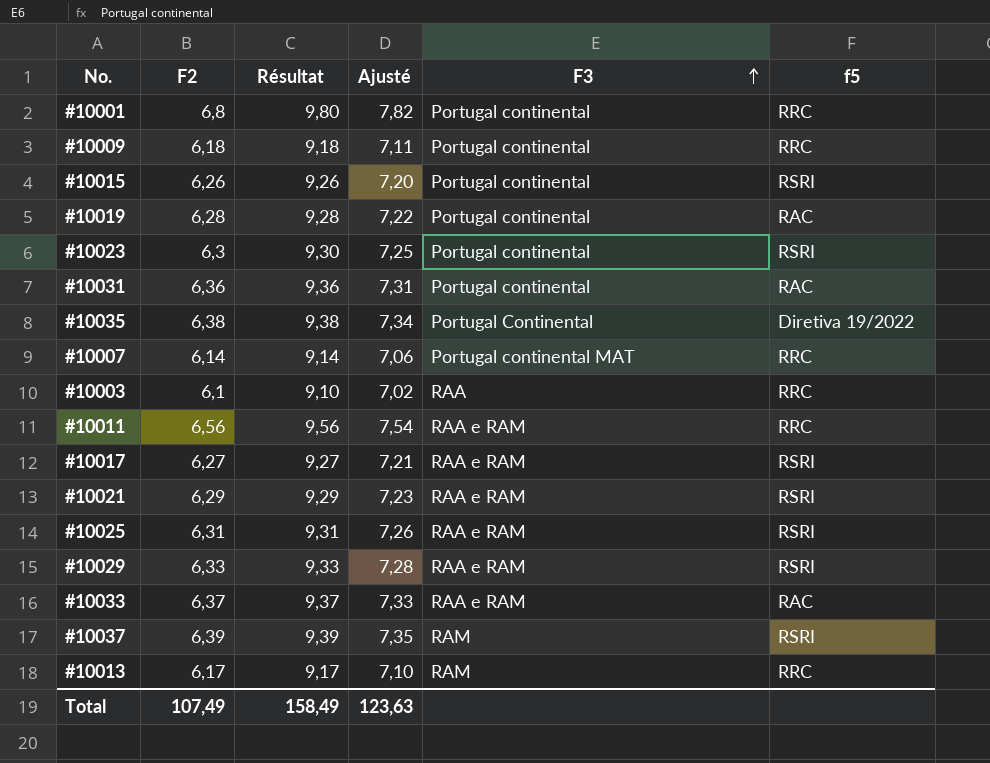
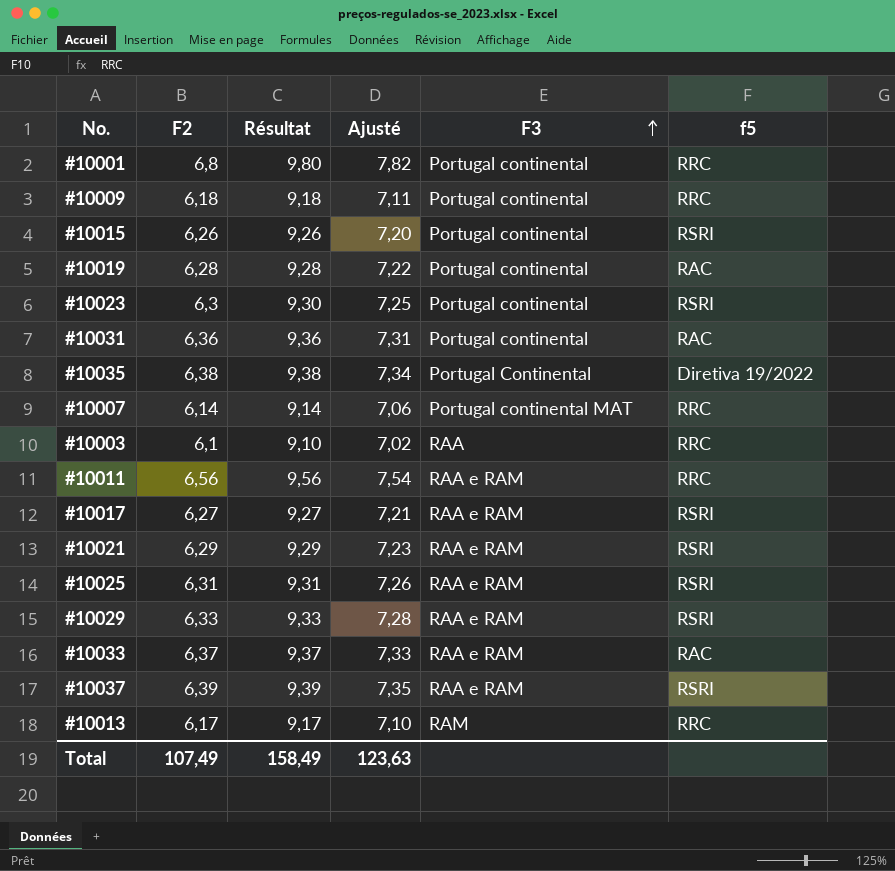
#10037 | F3: RAM -> RAA e RAM

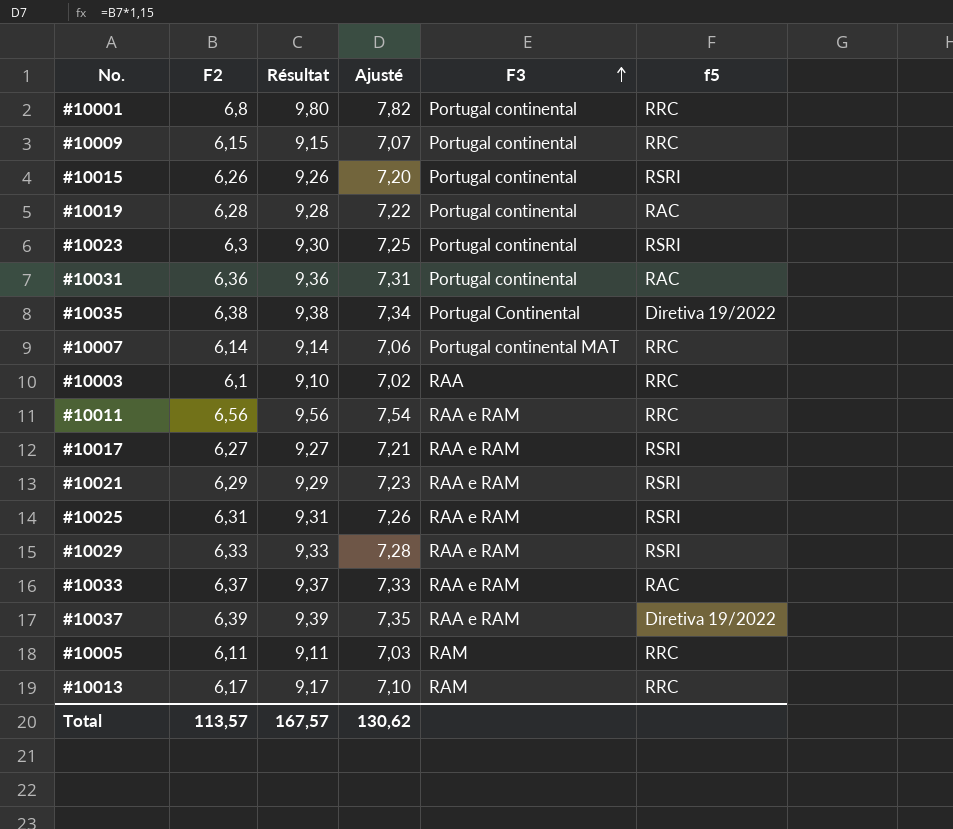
#10009 | F2: 6,18 -> 6,15
#10009 | Résultat: 9,18 -> 9,15
#10009 | Ajusté: 7,11 -> 7,07
#10037 | f5: RSRI -> Diretiva 19/2022
row #10005: none -> 6,11 | 9,11 | 7,03 | RAM | RRC
Total | F2: 107,49 -> 113,57
Total | Résultat: 158,49 -> 167,57
Total | Ajusté: 123,63 -> 130,62

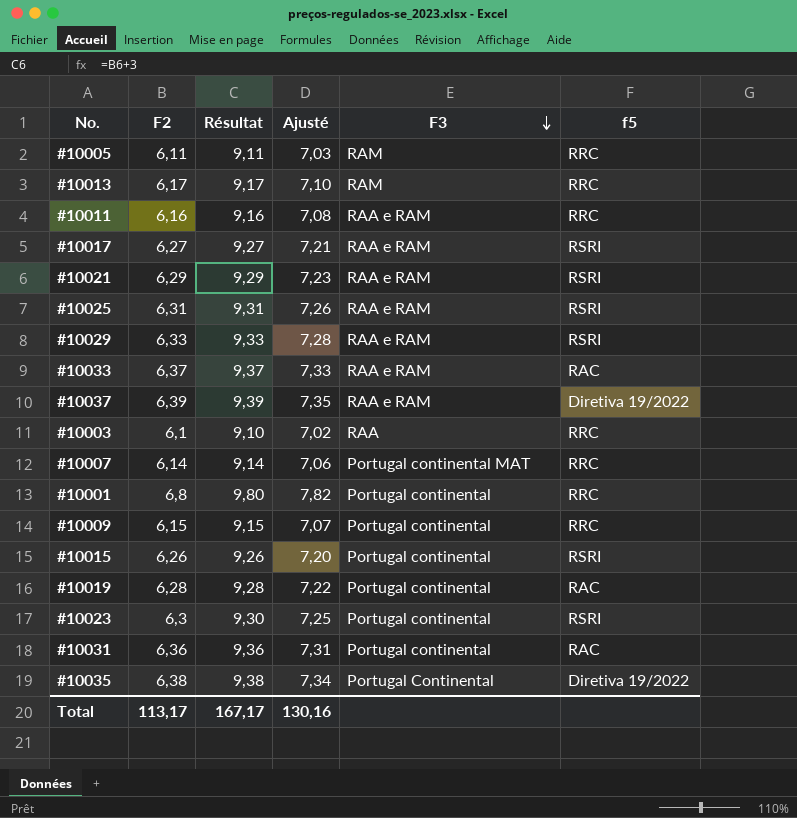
row order: F3 ascending -> F3 descending
#10011 | F2: 6,56 -> 6,16
#10011 | Résultat: 9,56 -> 9,16
#10011 | Ajusté: 7,54 -> 7,08
Total | F2: 113,57 -> 113,17
Total | Résultat: 167,57 -> 167,17
Total | Ajusté: 130,62 -> 130,16

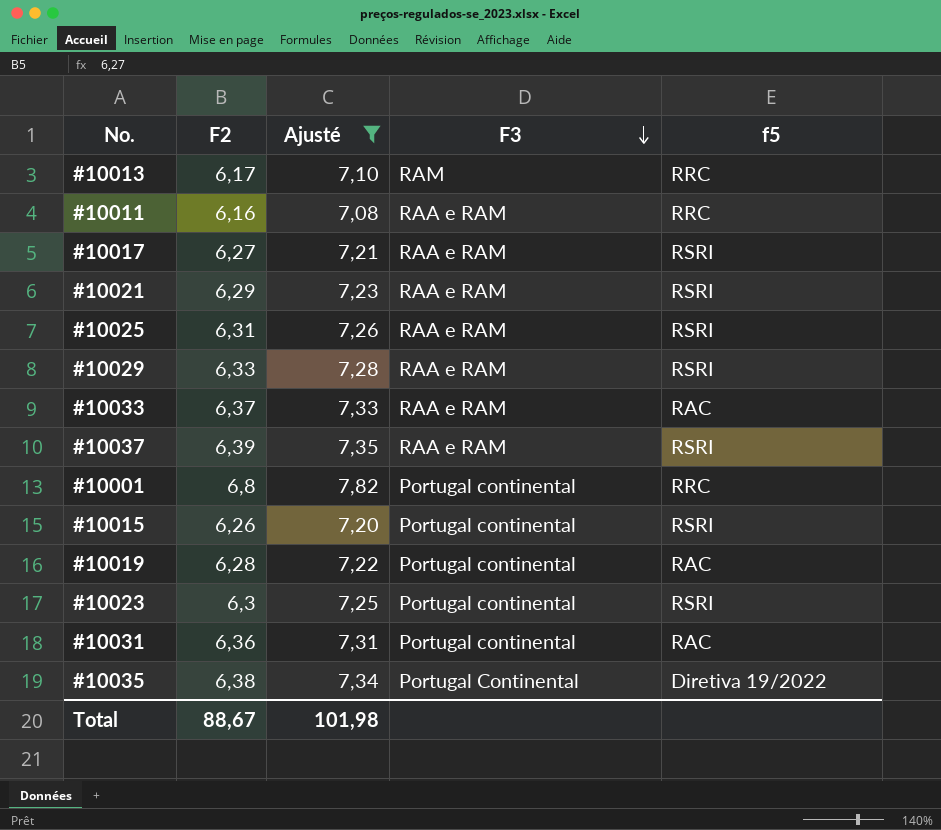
filter: none -> Ajusté >= 7,08
column Résultat | formula: [F2] + 3 -> none
#10037 | f5: Diretiva 19/2022 -> RSRI
Total | F2: 113,17 -> 88,67
Total | Ajusté: 130,16 -> 101,98

